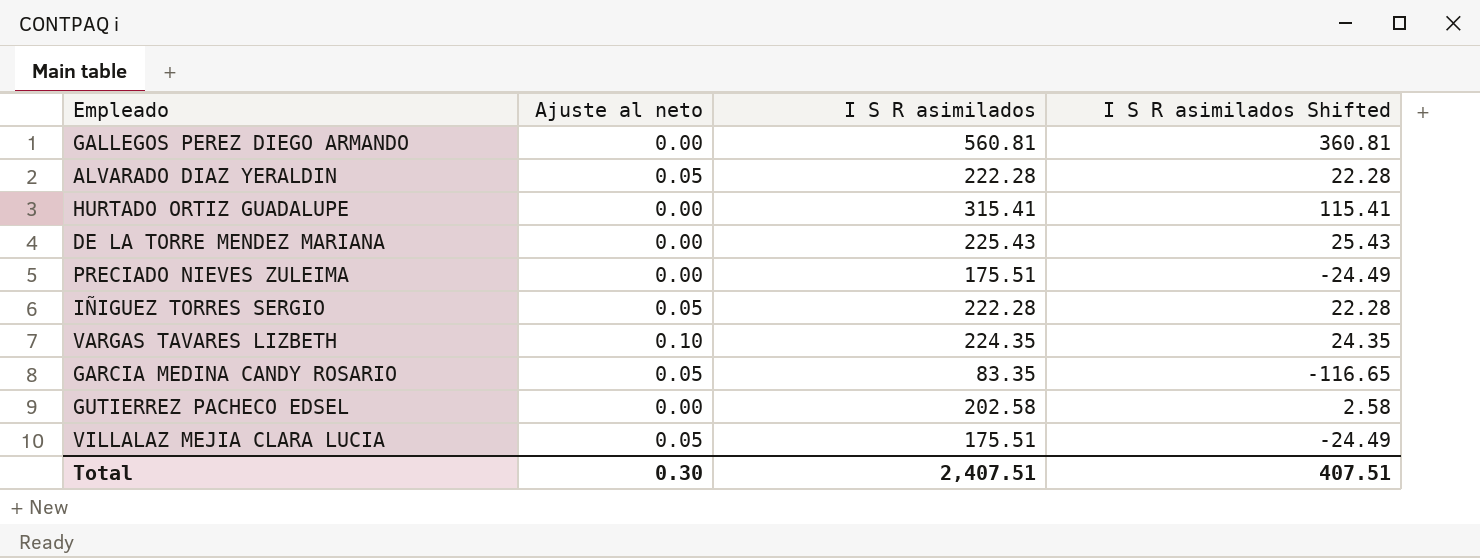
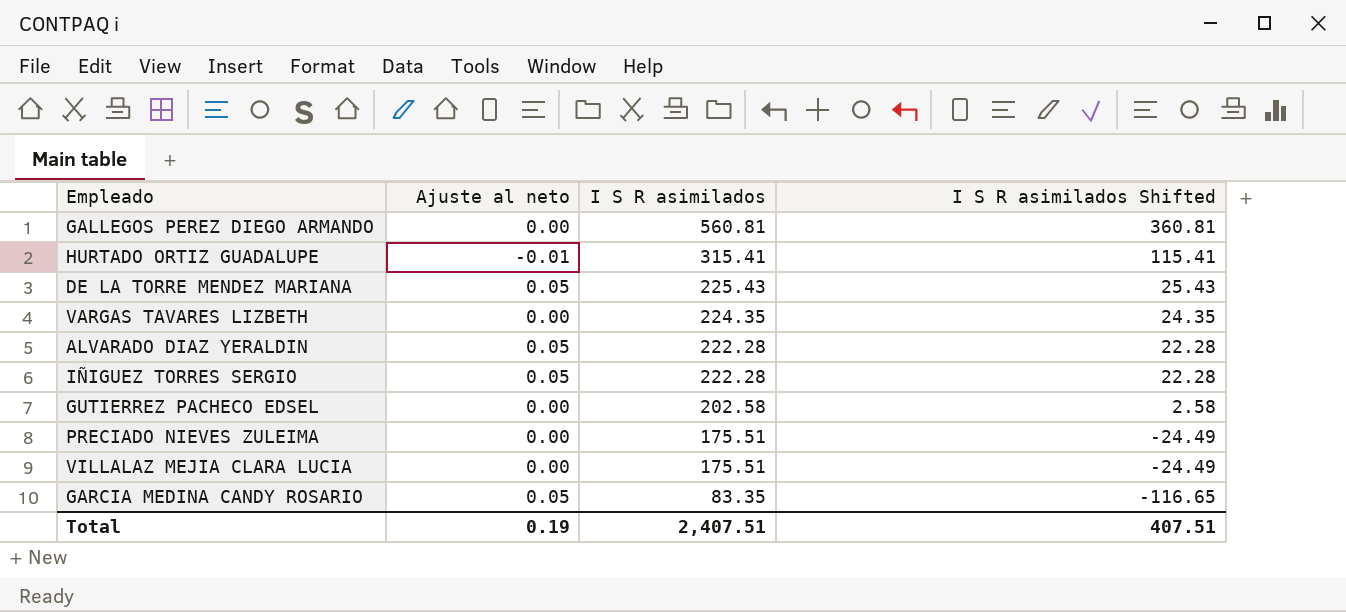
row order: none -> I S R asimilados descending
HURTADO ORTIZ GUADALUPE | Ajuste al neto: 0.00 -> -0.01
DE LA TORRE MENDEZ MARIANA | Ajuste al neto: 0.00 -> 0.05
VARGAS TAVARES LIZBETH | Ajuste al neto: 0.10 -> 0.00
VILLALAZ MEJIA CLARA LUCIA | Ajuste al neto: 0.05 -> 0.00
Total | Ajuste al neto: 0.30 -> 0.19

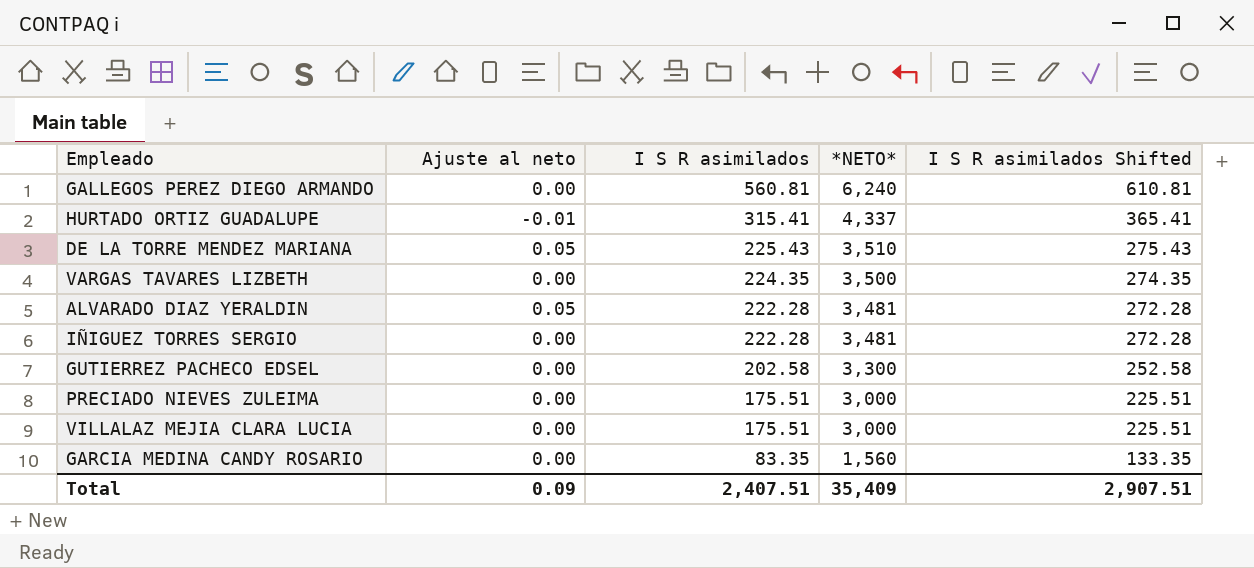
column *NETO* | position: none -> 4
column I S R asimilados Shifted | formula: [I S R asimilados] - 200 -> [I S R asimilados] + 50
IÑIGUEZ TORRES SERGIO | Ajuste al neto: 0.05 -> 0.00
GARCIA MEDINA CANDY ROSARIO | Ajuste al neto: 0.05 -> 0.00
Total | Ajuste al neto: 0.19 -> 0.09
Total | I S R asimilados Shifted: 407.51 -> 2,907.51

